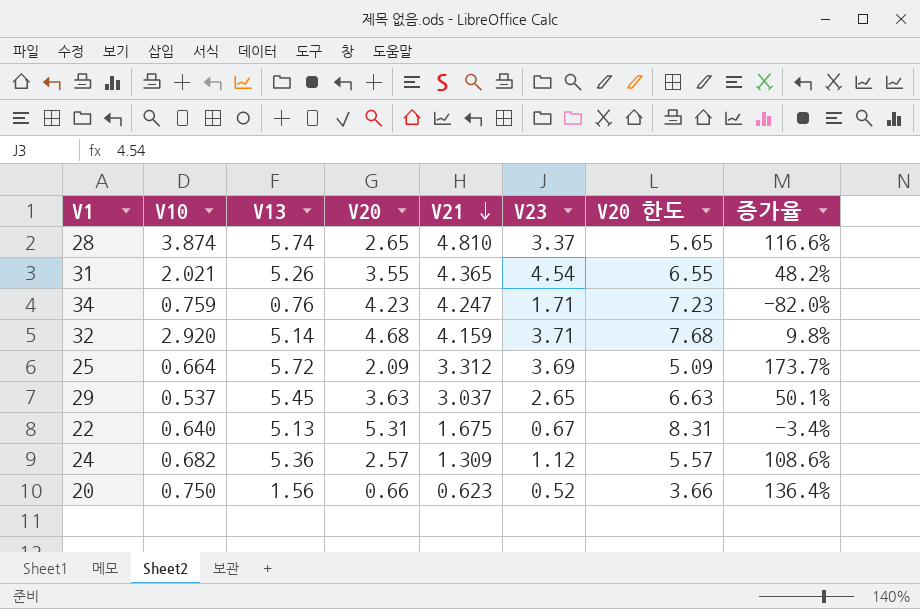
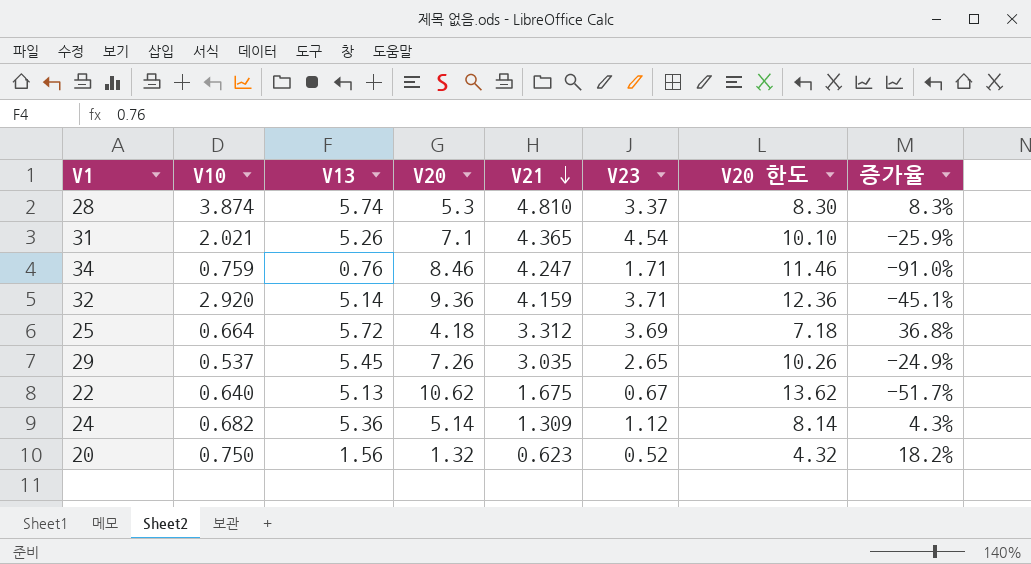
28 | V20: 2.65 -> 5.3
28 | V20 한도: 5.65 -> 8.30
28 | 증가율: 116.6% -> 8.3%
31 | V20: 3.55 -> 7.1
31 | V20 한도: 6.55 -> 10.10
31 | 증가율: 48.2% -> -25.9%
34 | V20: 4.23 -> 8.46
34 | V20 한도: 7.23 -> 11.46
34 | 증가율: -82.0% -> -91.0%
32 | V20: 4.68 -> 9.36
32 | V20 한도: 7.68 -> 12.36
32 | 증가율: 9.8% -> -45.1%
25 | V20: 2.09 -> 4.18
25 | V20 한도: 5.09 -> 7.18
25 | 증가율: 173.7% -> 36.8%
29 | V20: 3.63 -> 7.26
29 | V21: 3.037 -> 3.035
29 | V20 한도: 6.63 -> 10.26
29 | 증가율: 50.1% -> -24.9%
22 | V20: 5.31 -> 10.62
22 | V20 한도: 8.31 -> 13.62
22 | 증가율: -3.4% -> -51.7%
24 | V20: 2.57 -> 5.14
24 | V20 한도: 5.57 -> 8.14
24 | 증가율: 108.6% -> 4.3%
20 | V20: 0.66 -> 1.32
20 | V20 한도: 3.66 -> 4.32
20 | 증가율: 136.4% -> 18.2%

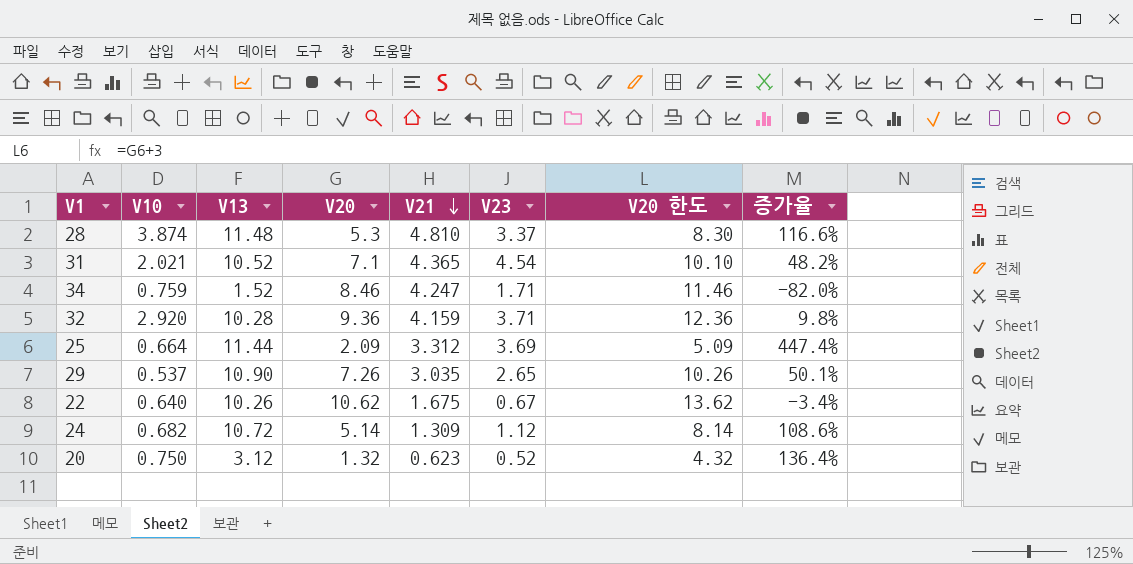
28 | V13: 5.74 -> 11.48
28 | 증가율: 8.3% -> 116.6%
31 | V13: 5.26 -> 10.52
31 | 증가율: -25.9% -> 48.2%
34 | V13: 0.76 -> 1.52
34 | 증가율: -91.0% -> -82.0%
32 | V13: 5.14 -> 10.28
32 | 증가율: -45.1% -> 9.8%
25 | V13: 5.72 -> 11.44
25 | V20: 4.18 -> 2.09
25 | V20 한도: 7.18 -> 5.09
25 | 증가율: 36.8% -> 447.4%
29 | V13: 5.45 -> 10.90
29 | 증가율: -24.9% -> 50.1%
22 | V13: 5.13 -> 10.26
22 | 증가율: -51.7% -> -3.4%
24 | V13: 5.36 -> 10.72
24 | 증가율: 4.3% -> 108.6%
20 | V13: 1.56 -> 3.12
20 | 증가율: 18.2% -> 136.4%

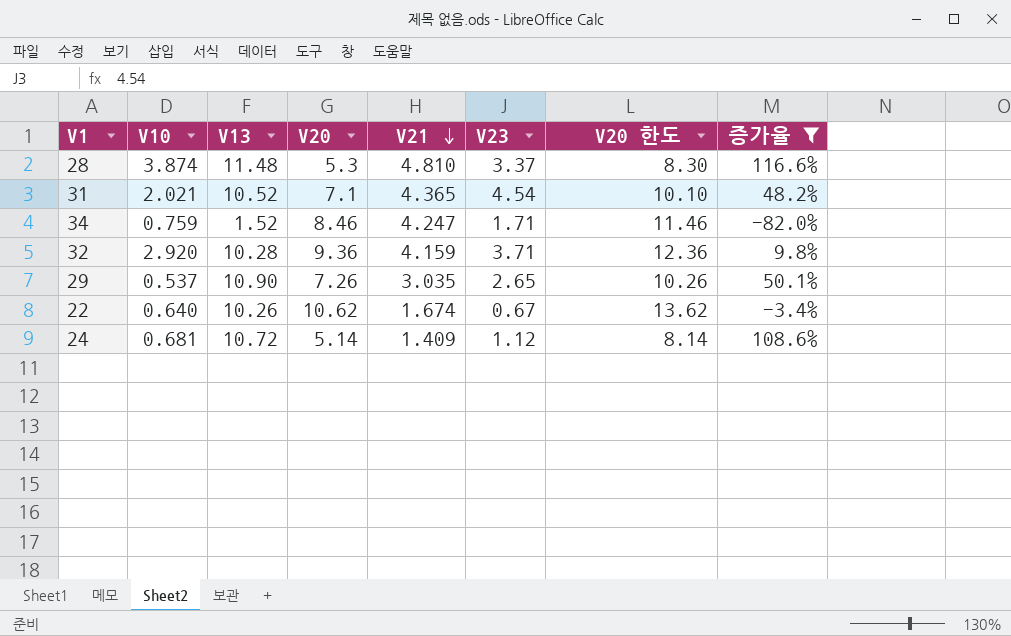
filter: none -> 증가율 <= 116.6%
22 | V21: 1.675 -> 1.674
24 | V10: 0.682 -> 0.681
24 | V21: 1.309 -> 1.409

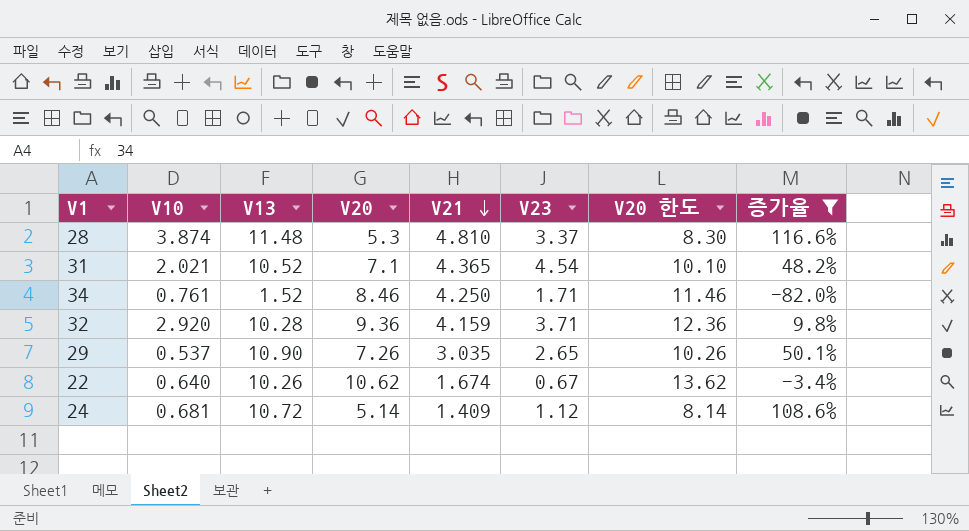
34 | V10: 0.759 -> 0.761
34 | V21: 4.247 -> 4.250

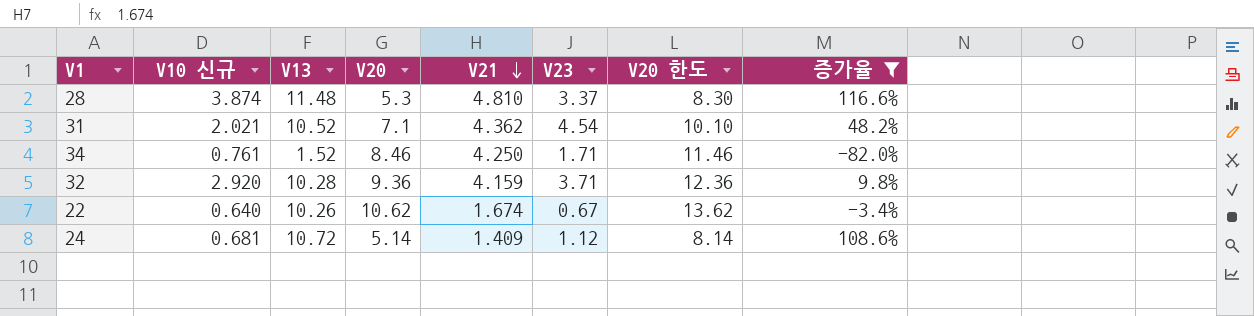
column name: V10 -> V10 신규
row 29: 0.537 | 10.90 | 7.26 | 3.035 | 2.65 | 10.26 | 50.1% -> none
31 | V21: 4.365 -> 4.362

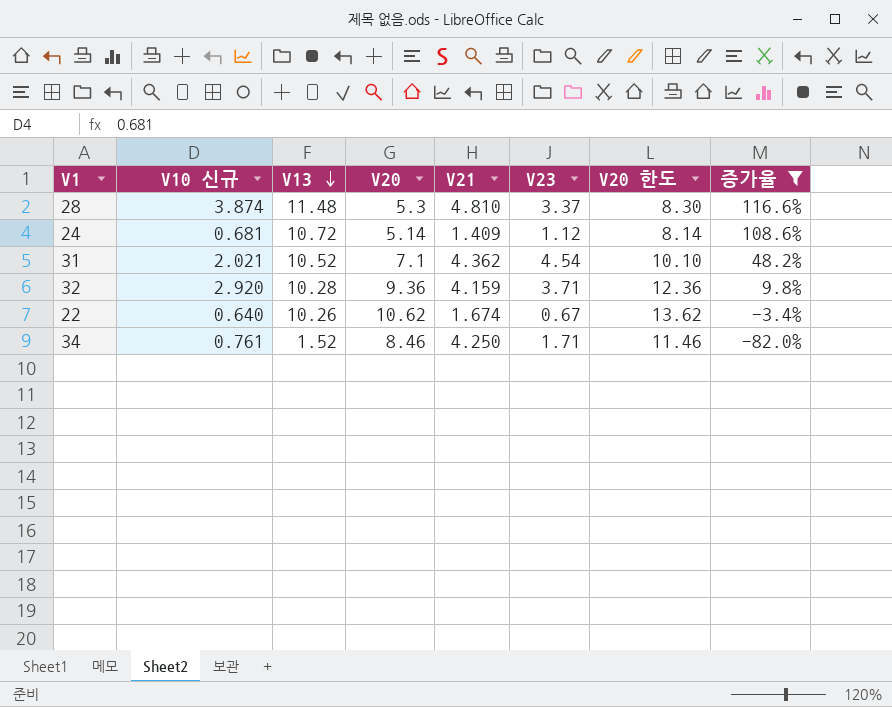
row order: V21 descending -> V13 descending

